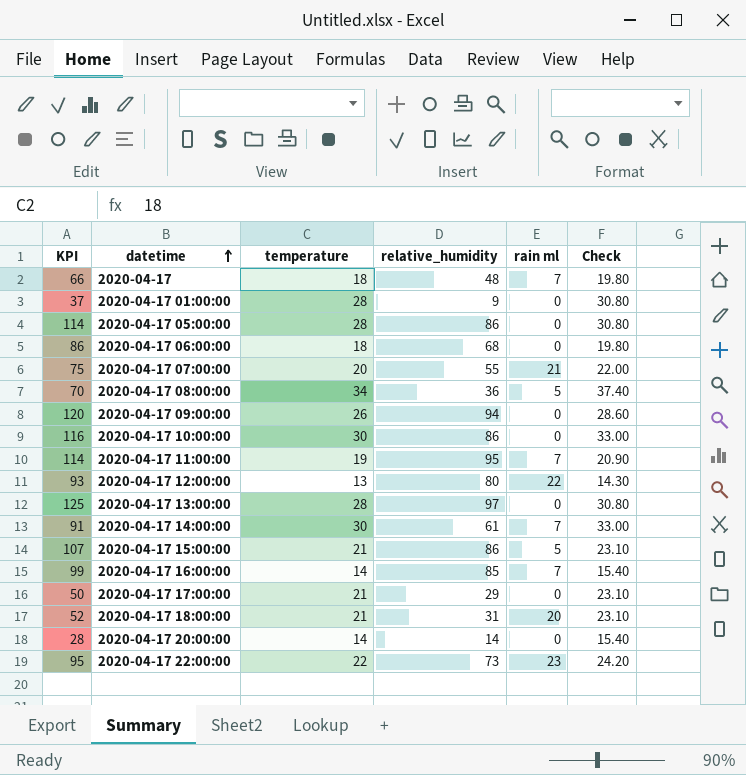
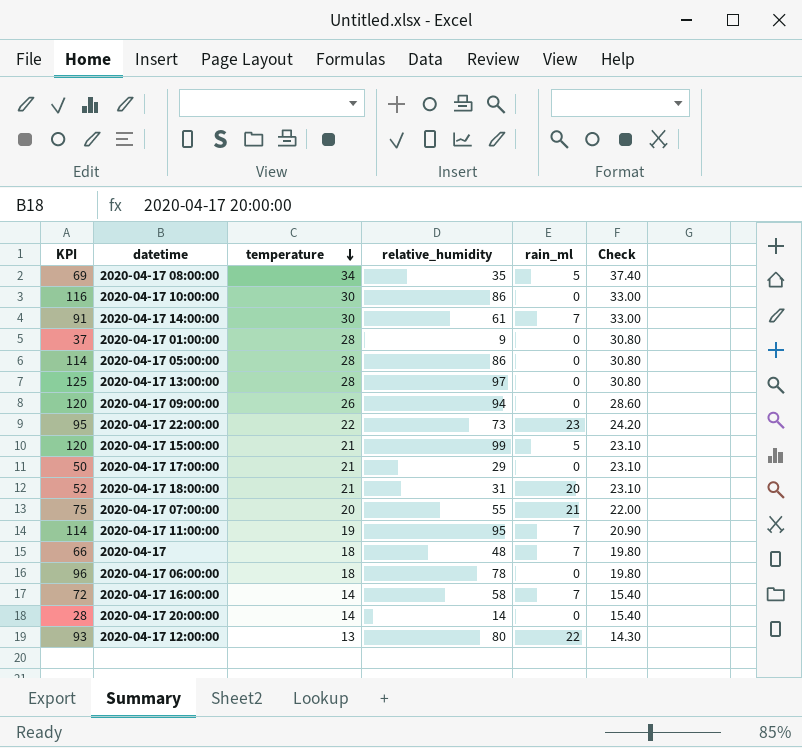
row order: datetime ascending -> temperature descending
column name: rain ml -> rain_ml
2020-04-17 08:00:00 | KPI: 70 -> 69
2020-04-17 08:00:00 | relative_humidity: 36 -> 35
2020-04-17 15:00:00 | KPI: 107 -> 120
2020-04-17 15:00:00 | relative_humidity: 86 -> 99
2020-04-17 06:00:00 | KPI: 86 -> 96
2020-04-17 06:00:00 | relative_humidity: 68 -> 78
2020-04-17 16:00:00 | KPI: 99 -> 72
2020-04-17 16:00:00 | relative_humidity: 85 -> 58

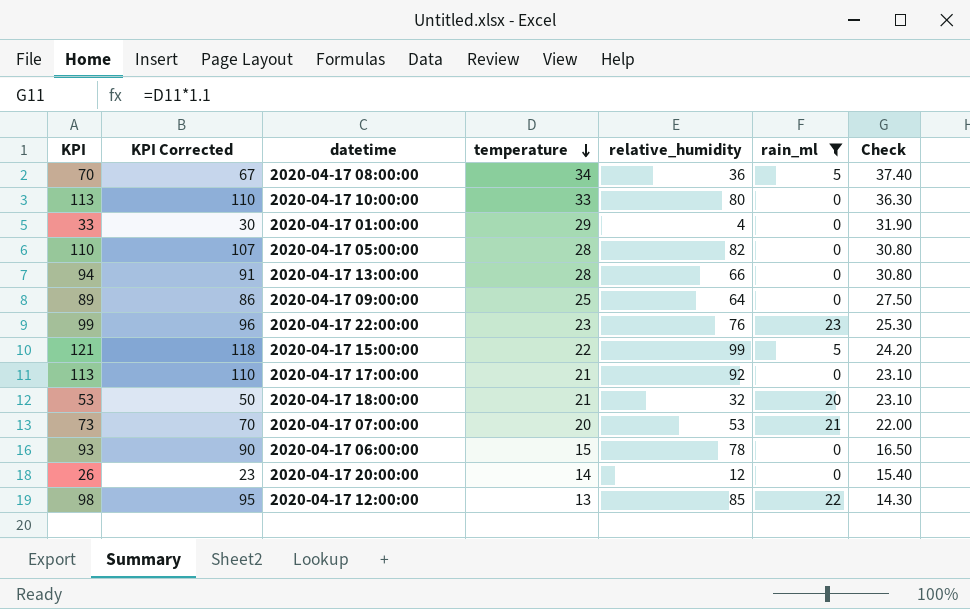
filter: none -> rain_ml != 7
column KPI Corrected | formula: none -> [KPI] - 3
2020-04-17 08:00:00 | KPI: 69 -> 70
2020-04-17 08:00:00 | relative_humidity: 35 -> 36
2020-04-17 10:00:00 | KPI: 116 -> 113
2020-04-17 10:00:00 | temperature: 30 -> 33
2020-04-17 10:00:00 | relative_humidity: 86 -> 80
2020-04-17 10:00:00 | Check: 33.00 -> 36.30
2020-04-17 01:00:00 | KPI: 37 -> 33
2020-04-17 01:00:00 | temperature: 28 -> 29
2020-04-17 01:00:00 | relative_humidity: 9 -> 4
2020-04-17 01:00:00 | Check: 30.80 -> 31.90
2020-04-17 05:00:00 | KPI: 114 -> 110
2020-04-17 05:00:00 | relative_humidity: 86 -> 82
2020-04-17 13:00:00 | KPI: 125 -> 94
2020-04-17 13:00:00 | relative_humidity: 97 -> 66
2020-04-17 09:00:00 | KPI: 120 -> 89
2020-04-17 09:00:00 | temperature: 26 -> 25
2020-04-17 09:00:00 | relative_humidity: 94 -> 64
2020-04-17 09:00:00 | Check: 28.60 -> 27.50
2020-04-17 22:00:00 | KPI: 95 -> 99
2020-04-17 22:00:00 | temperature: 22 -> 23
2020-04-17 22:00:00 | relative_humidity: 73 -> 76
2020-04-17 22:00:00 | Check: 24.20 -> 25.30
2020-04-17 15:00:00 | KPI: 120 -> 121
2020-04-17 15:00:00 | temperature: 21 -> 22
2020-04-17 15:00:00 | Check: 23.10 -> 24.20
2020-04-17 17:00:00 | KPI: 50 -> 113
2020-04-17 17:00:00 | relative_humidity: 29 -> 92
2020-04-17 18:00:00 | KPI: 52 -> 53
2020-04-17 18:00:00 | relative_humidity: 31 -> 32
2020-04-17 07:00:00 | KPI: 75 -> 73
2020-04-17 07:00:00 | relative_humidity: 55 -> 53
2020-04-17 06:00:00 | KPI: 96 -> 93
2020-04-17 06:00:00 | temperature: 18 -> 15
2020-04-17 06:00:00 | Check: 19.80 -> 16.50
2020-04-17 20:00:00 | KPI: 28 -> 26
2020-04-17 20:00:00 | relative_humidity: 14 -> 12
2020-04-17 12:00:00 | KPI: 93 -> 98
2020-04-17 12:00:00 | relative_humidity: 80 -> 85

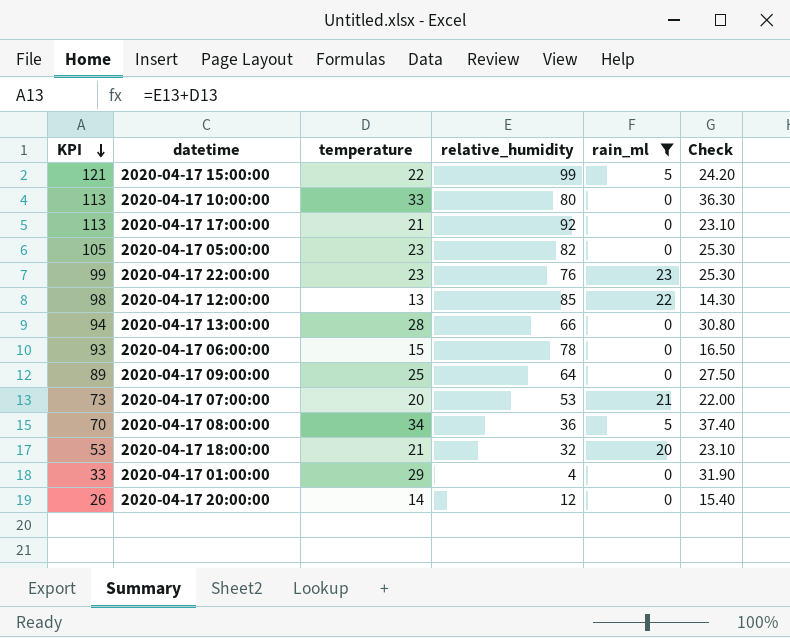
row order: temperature descending -> KPI descending
column KPI Corrected | formula: [KPI] - 3 -> none
2020-04-17 05:00:00 | KPI: 110 -> 105
2020-04-17 05:00:00 | temperature: 28 -> 23
2020-04-17 05:00:00 | Check: 30.80 -> 25.30

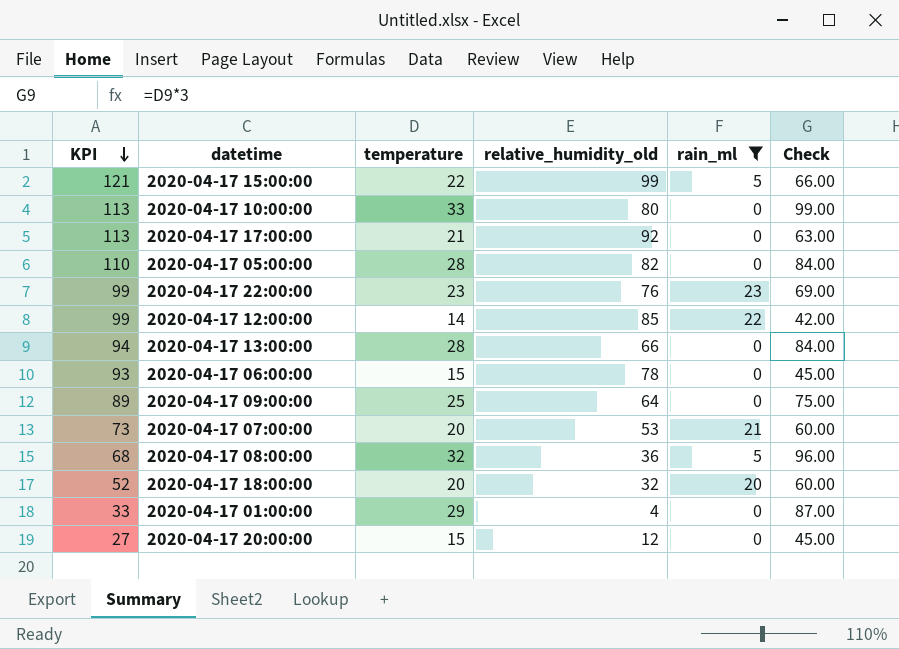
column name: relative_humidity -> relative_humidity_old
column Check | formula: [temperature] * 1.1 -> [temperature] * 3
2020-04-17 05:00:00 | KPI: 105 -> 110
2020-04-17 05:00:00 | temperature: 23 -> 28
2020-04-17 12:00:00 | KPI: 98 -> 99
2020-04-17 12:00:00 | temperature: 13 -> 14
2020-04-17 08:00:00 | KPI: 70 -> 68
2020-04-17 08:00:00 | temperature: 34 -> 32
2020-04-17 18:00:00 | KPI: 53 -> 52
2020-04-17 18:00:00 | temperature: 21 -> 20
2020-04-17 20:00:00 | KPI: 26 -> 27
2020-04-17 20:00:00 | temperature: 14 -> 15

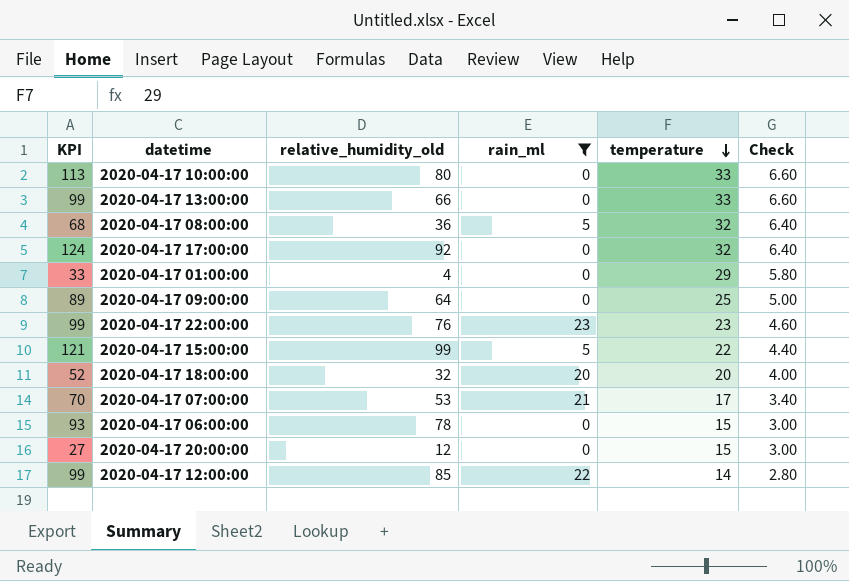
row order: KPI descending -> temperature descending
column temperature | position: 3 -> 5
column Check | formula: [temperature] * 3 -> [temperature] * 0.2
row 2020-04-17 05:00:00: 110 | 28 | 82 | 0 | 84.00 -> none
2020-04-17 13:00:00 | KPI: 94 -> 99
2020-04-17 13:00:00 | temperature: 28 -> 33
2020-04-17 17:00:00 | KPI: 113 -> 124
2020-04-17 17:00:00 | temperature: 21 -> 32
2020-04-17 07:00:00 | KPI: 73 -> 70
2020-04-17 07:00:00 | temperature: 20 -> 17

